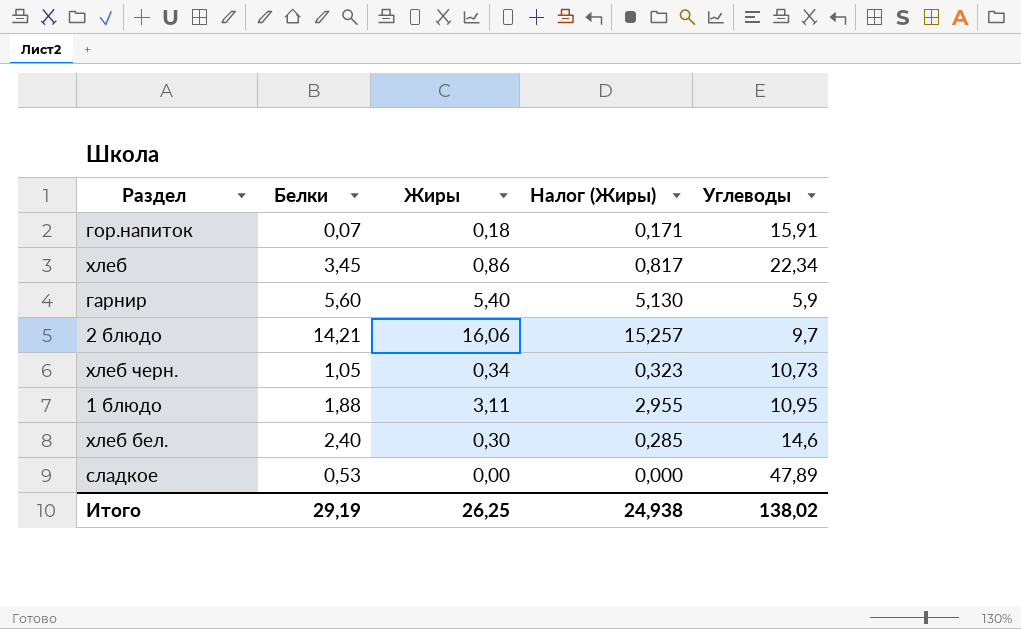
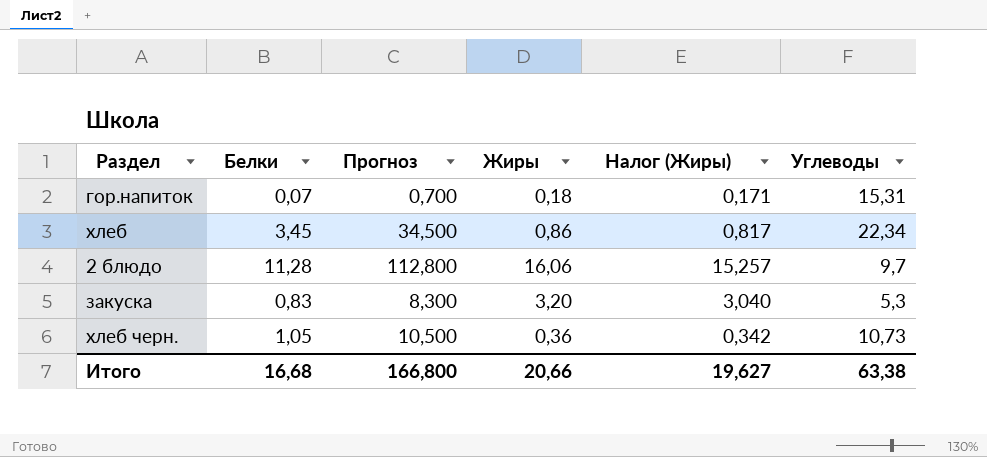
column Прогноз | formula: none -> [Белки] * 10
row гарнир: 5,60 | 5,40 | 5,130 | 5,9 -> none
row 1 блюдо: 1,88 | 3,11 | 2,955 | 10,95 -> none
row хлеб бел.: 2,40 | 0,30 | 0,285 | 14,6 -> none
row сладкое: 0,53 | 0,00 | 0,000 | 47,89 -> none
гор.напиток | Углеводы: 15,91 -> 15,31
2 блюдо | Белки: 14,21 -> 11,28
row закуска: none -> 0,83 | 8,300 | 3,20 | 3,040 | 5,3
хлеб черн. | Жиры: 0,34 -> 0,36
хлеб черн. | Налог (Жиры): 0,323 -> 0,342
Итого | Белки: 29,19 -> 16,68
Итого | Жиры: 26,25 -> 20,66
Итого | Налог (Жиры): 24,938 -> 19,627
Итого | Углеводы: 138,02 -> 63,38

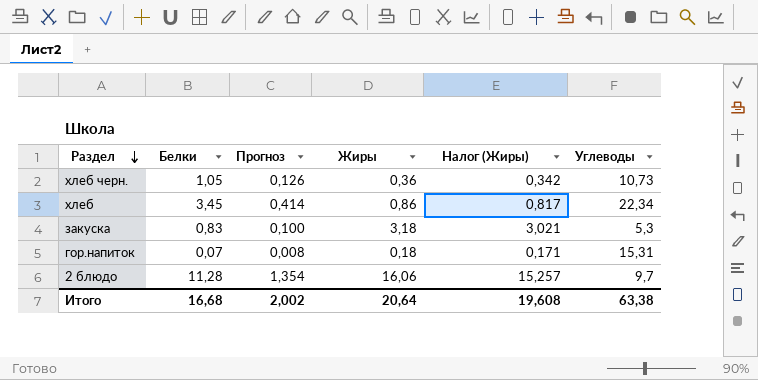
row order: none -> Раздел descending
column Прогноз | formula: [Белки] * 10 -> [Белки] * 0,12
закуска | Жиры: 3,20 -> 3,18
закуска | Налог (Жиры): 3,040 -> 3,021
Итого | Прогноз: 166,800 -> 2,002
Итого | Жиры: 20,66 -> 20,64
Итого | Налог (Жиры): 19,627 -> 19,608

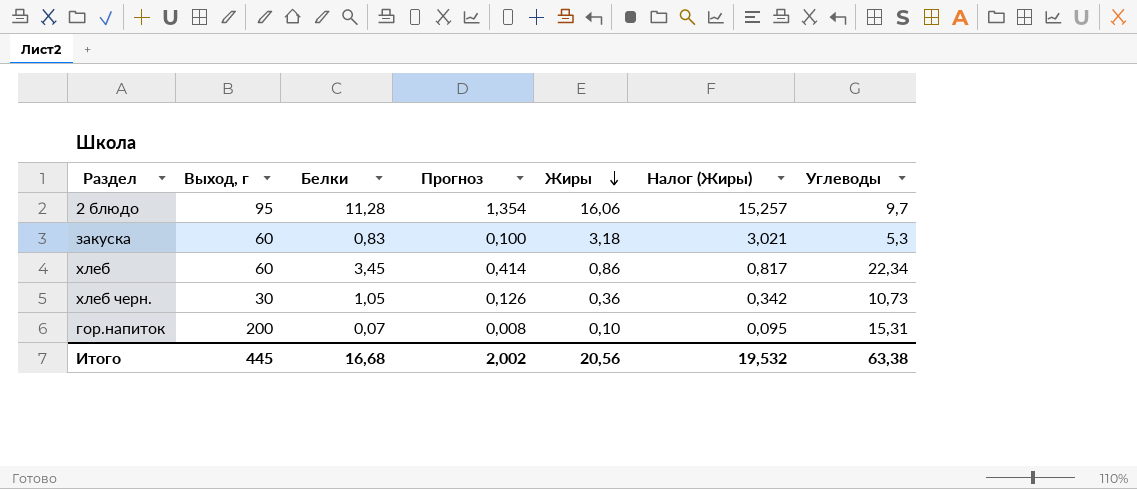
row order: Раздел descending -> Жиры descending
column Выход, г | position: none -> 2
гор.напиток | Жиры: 0,18 -> 0,10
гор.напиток | Налог (Жиры): 0,171 -> 0,095
Итого | Жиры: 20,64 -> 20,56
Итого | Налог (Жиры): 19,608 -> 19,532

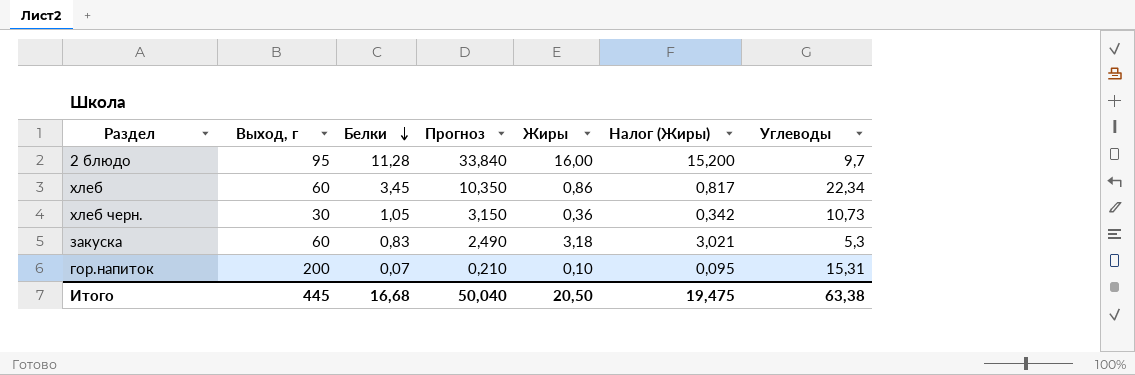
row order: Жиры descending -> Белки descending
column Прогноз | formula: [Белки] * 0,12 -> [Белки] * 3
2 блюдо | Жиры: 16,06 -> 16,00
2 блюдо | Налог (Жиры): 15,257 -> 15,200
Итого | Прогноз: 2,002 -> 50,040
Итого | Жиры: 20,56 -> 20,50
Итого | Налог (Жиры): 19,532 -> 19,475

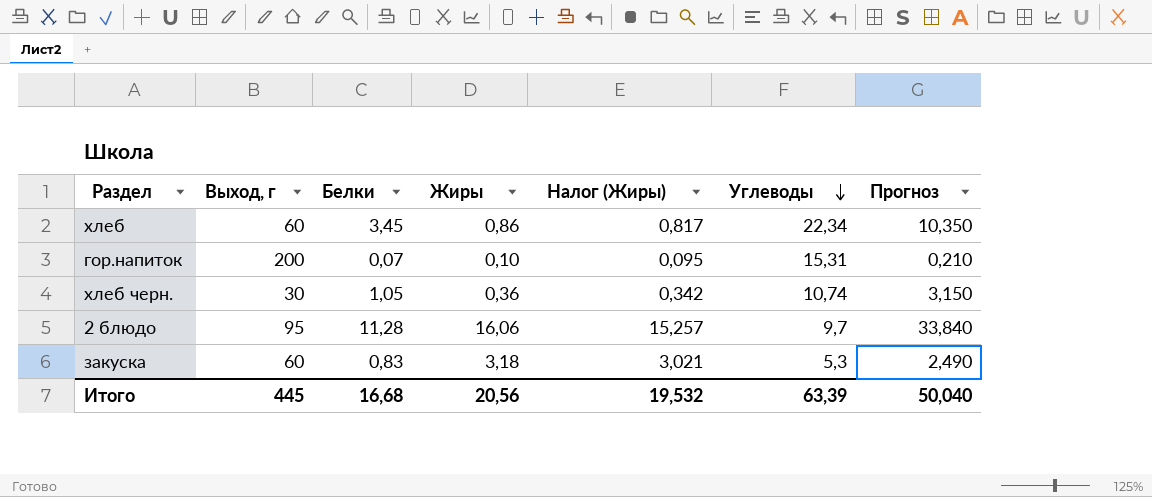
row order: Белки descending -> Углеводы descending
column Прогноз | position: 4 -> 7
хлеб черн. | Углеводы: 10,73 -> 10,74
2 блюдо | Жиры: 16,00 -> 16,06
2 блюдо | Налог (Жиры): 15,200 -> 15,257
Итого | Жиры: 20,50 -> 20,56
Итого | Налог (Жиры): 19,475 -> 19,532
Итого | Углеводы: 63,38 -> 63,39

